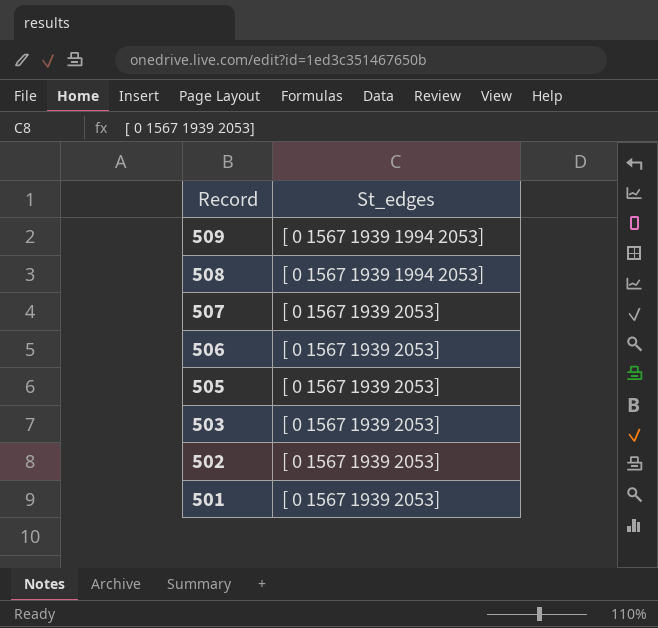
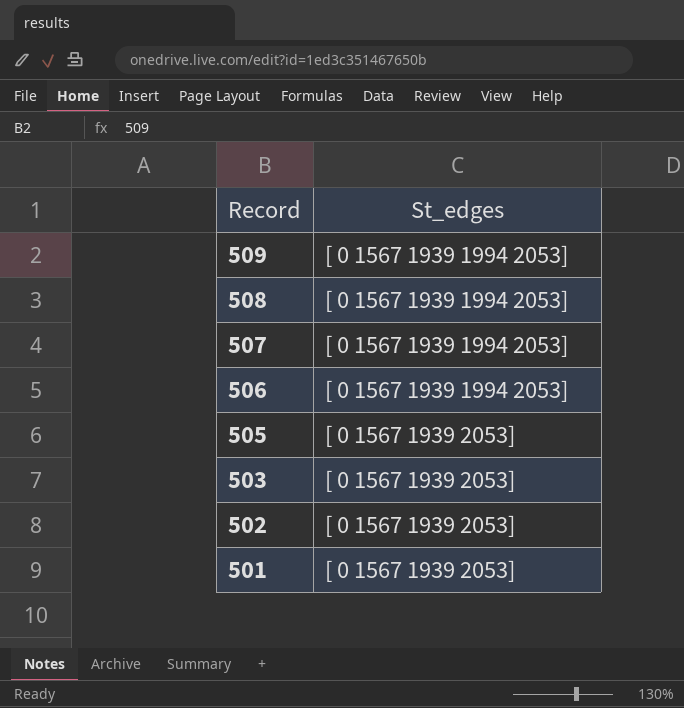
507 | St_edges: [ 0 1567 1939 2053] -> [ 0 1567 1939 1994 2053]
506 | St_edges: [ 0 1567 1939 2053] -> [ 0 1567 1939 1994 2053]

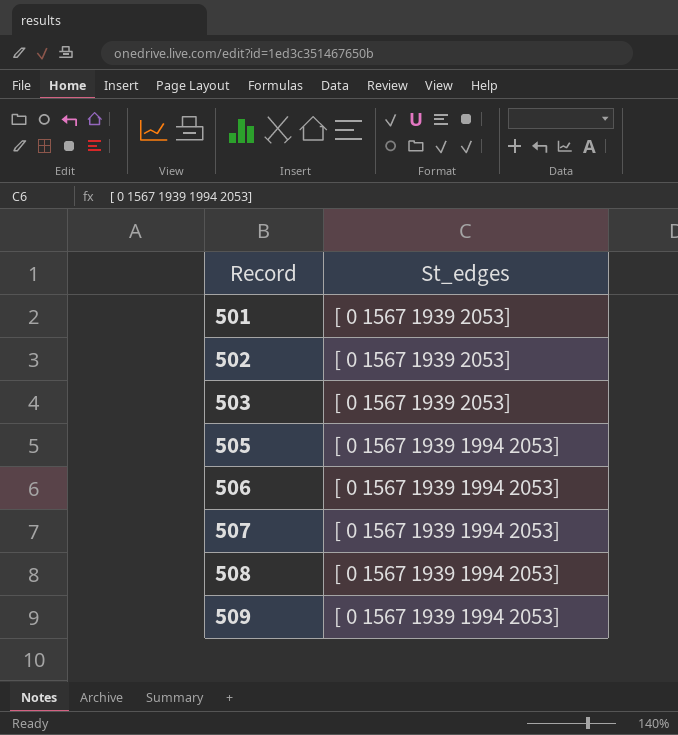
row order: Record descending -> Record ascending
505 | St_edges: [ 0 1567 1939 2053] -> [ 0 1567 1939 1994 2053]

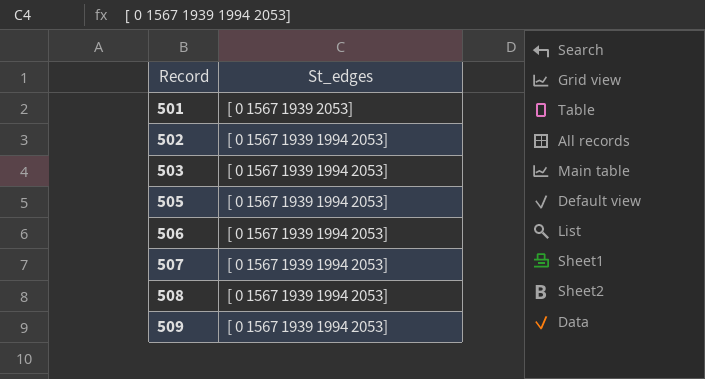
502 | St_edges: [ 0 1567 1939 2053] -> [ 0 1567 1939 1994 2053]
503 | St_edges: [ 0 1567 1939 2053] -> [ 0 1567 1939 1994 2053]

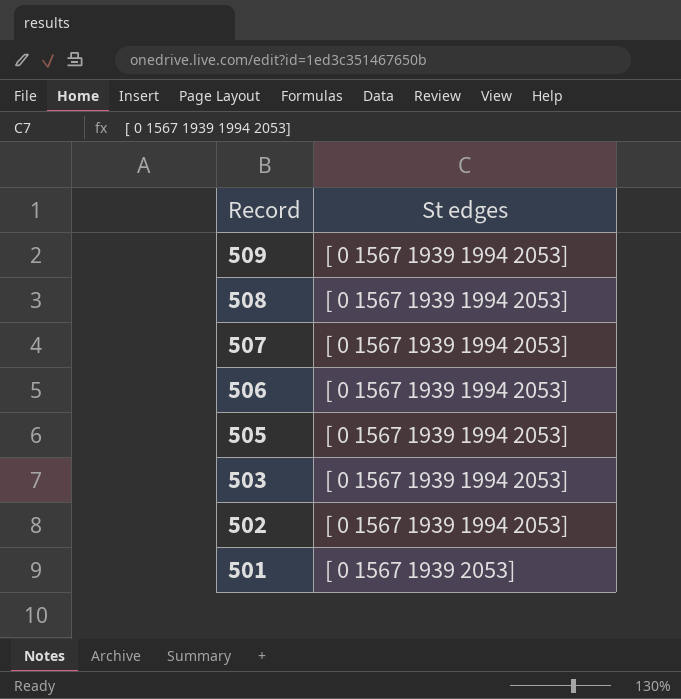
row order: Record ascending -> Record descending
column name: St_edges -> St edges

